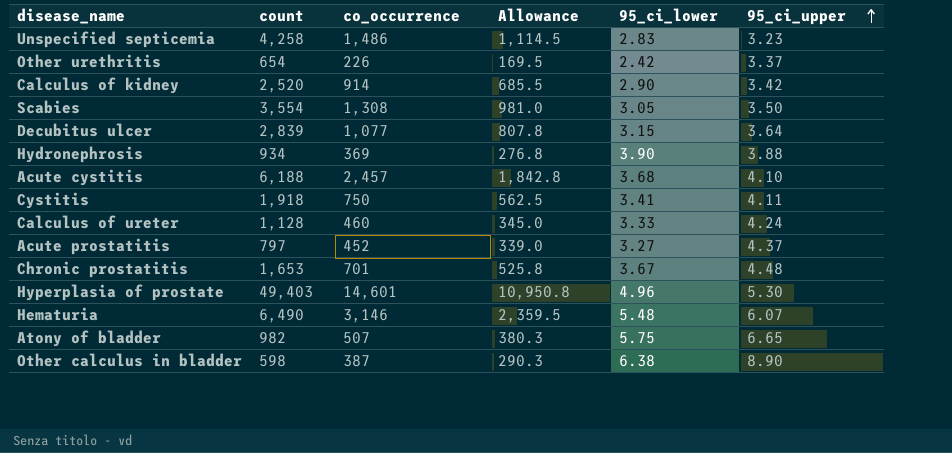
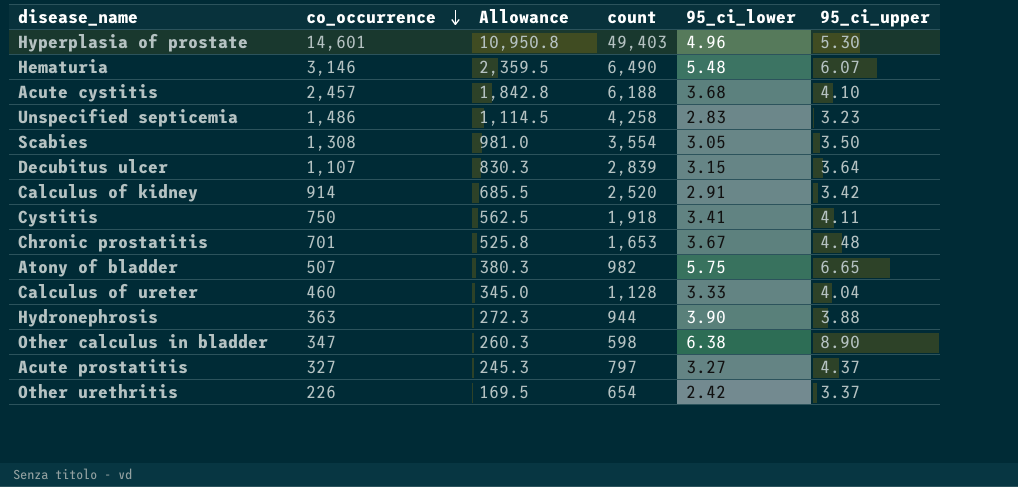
row order: 95_ci_upper ascending -> co_occurrence descending
column count | position: 2 -> 4
Decubitus ulcer | co_occurrence: 1,077 -> 1,107
Decubitus ulcer | Allowance: 807.8 -> 830.3
Calculus of kidney | 95_ci_lower: 2.90 -> 2.91
Calculus of ureter | 95_ci_upper: 4.24 -> 4.04
Hydronephrosis | co_occurrence: 369 -> 363
Hydronephrosis | Allowance: 276.8 -> 272.3
Hydronephrosis | count: 934 -> 944
Other calculus in bladder | co_occurrence: 387 -> 347
Other calculus in bladder | Allowance: 290.3 -> 260.3
Acute prostatitis | co_occurrence: 452 -> 327
Acute prostatitis | Allowance: 339.0 -> 245.3

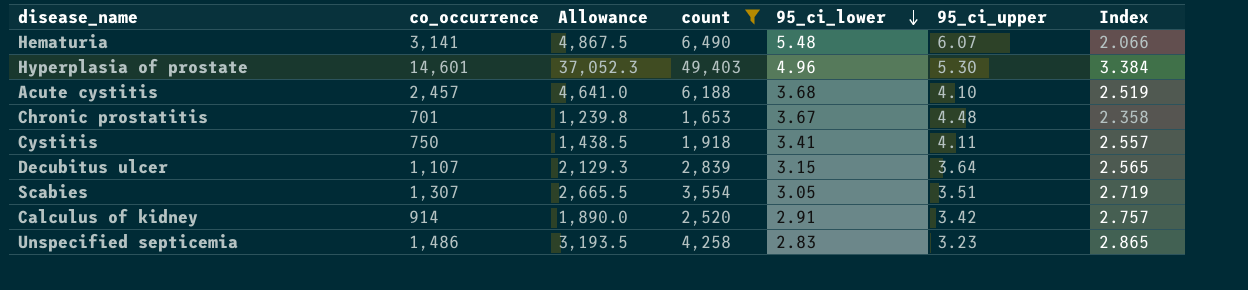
filter: none -> count >= 1,653
row order: co_occurrence descending -> 95_ci_lower descending
column Allowance | formula: [co_occurrence] * 0.75 -> [count] * 0.75
column Index | formula: none -> [count] / [co_occurrence]
Hematuria | co_occurrence: 3,146 -> 3,141
Scabies | co_occurrence: 1,308 -> 1,307
Scabies | 95_ci_upper: 3.50 -> 3.51

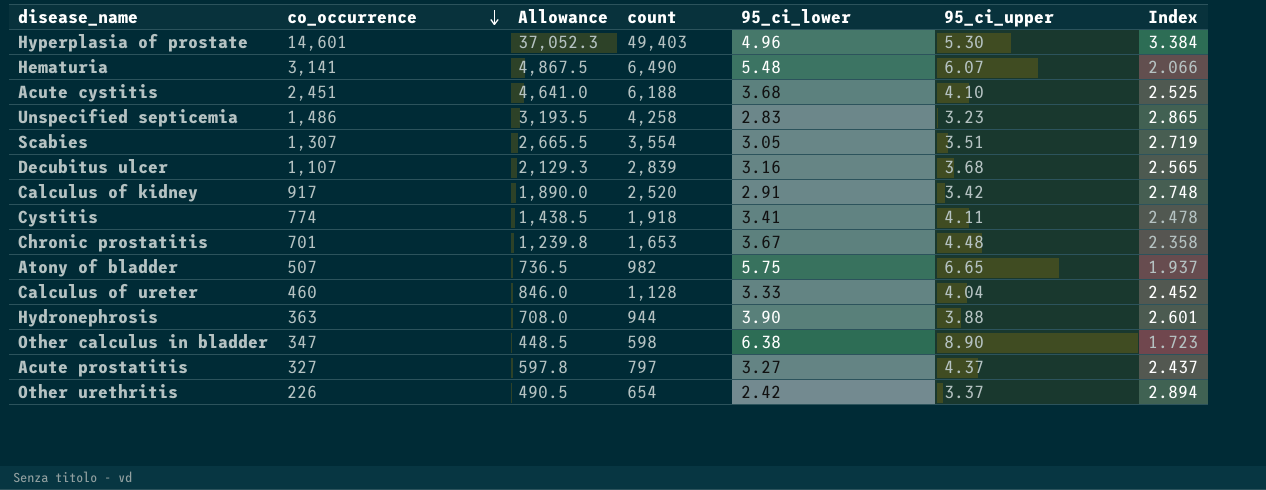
filter: count >= 1,653 -> none
row order: 95_ci_lower descending -> co_occurrence descending
Acute cystitis | co_occurrence: 2,457 -> 2,451
Acute cystitis | Index: 2.519 -> 2.525
Decubitus ulcer | 95_ci_lower: 3.15 -> 3.16
Decubitus ulcer | 95_ci_upper: 3.64 -> 3.68
Calculus of kidney | co_occurrence: 914 -> 917
Calculus of kidney | Index: 2.757 -> 2.748
Cystitis | co_occurrence: 750 -> 774
Cystitis | Index: 2.557 -> 2.478

